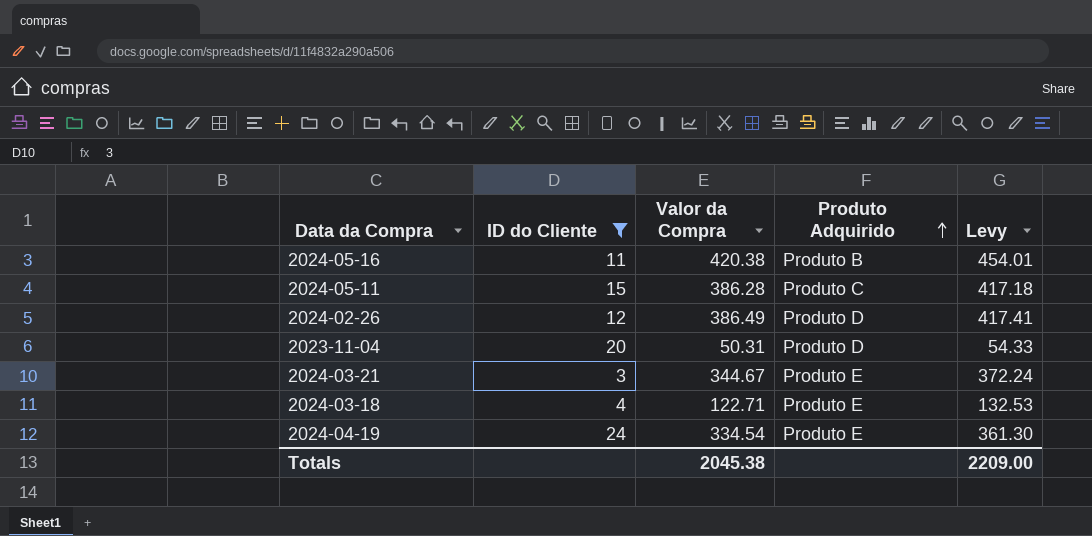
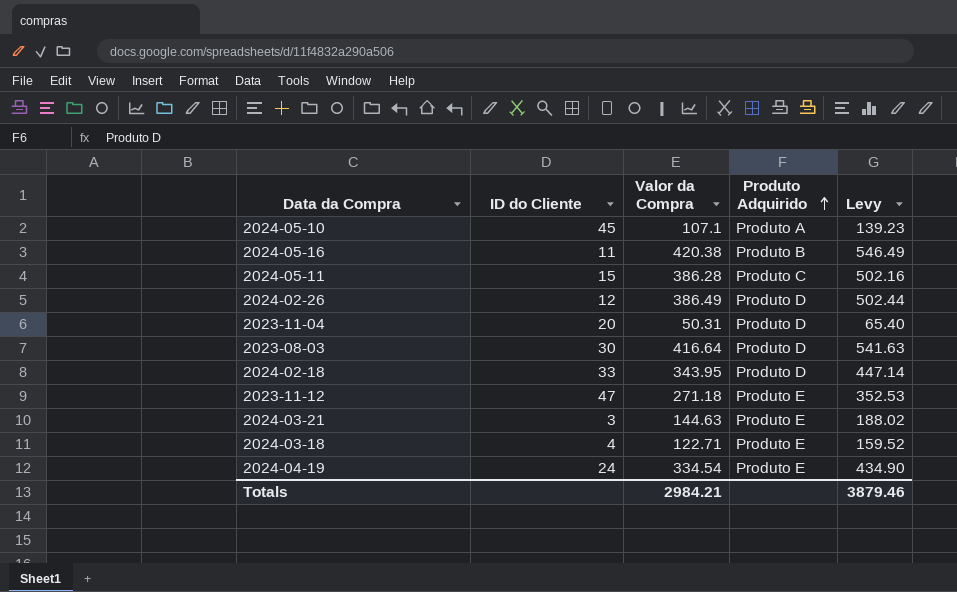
filter: ID do Cliente <= 24 -> none
column Levy | formula: [Valor da Compra] * 1.08 -> [Valor da Compra] * 1.3
2024-03-21 | Valor da Compra: 344.67 -> 144.63
Totals | Valor da Compra: 2045.38 -> 2984.21
Totals | Levy: 2209.00 -> 3879.46

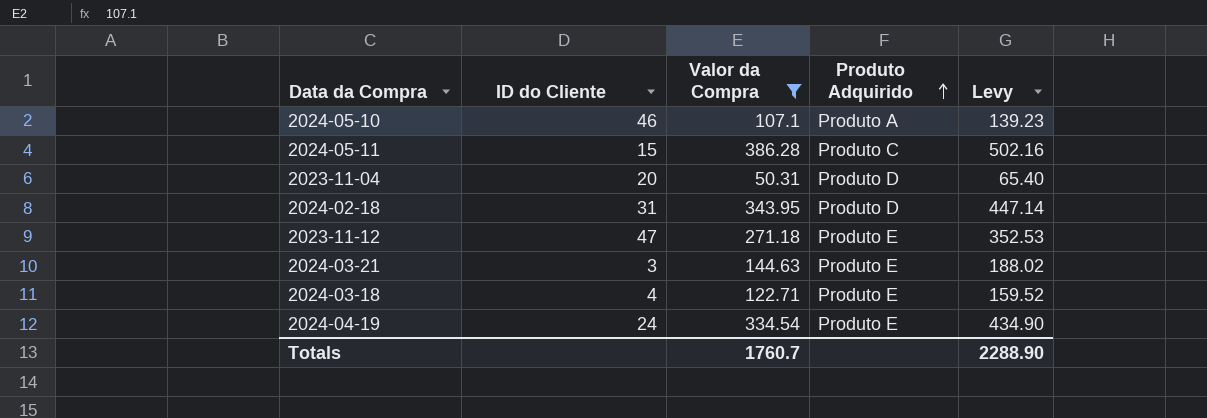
filter: none -> Valor da Compra <= 386.28
2024-05-10 | ID do Cliente: 45 -> 46
2024-02-18 | ID do Cliente: 33 -> 31
Totals | Valor da Compra: 2984.21 -> 1760.7
Totals | Levy: 3879.46 -> 2288.90

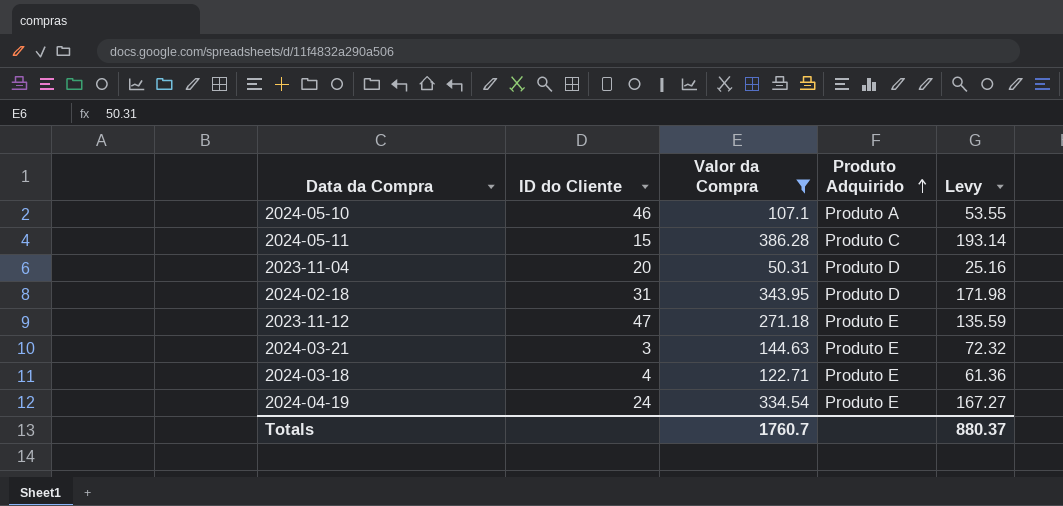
column Levy | formula: [Valor da Compra] * 1.3 -> [Valor da Compra] * 0.5
Totals | Levy: 2288.90 -> 880.37

